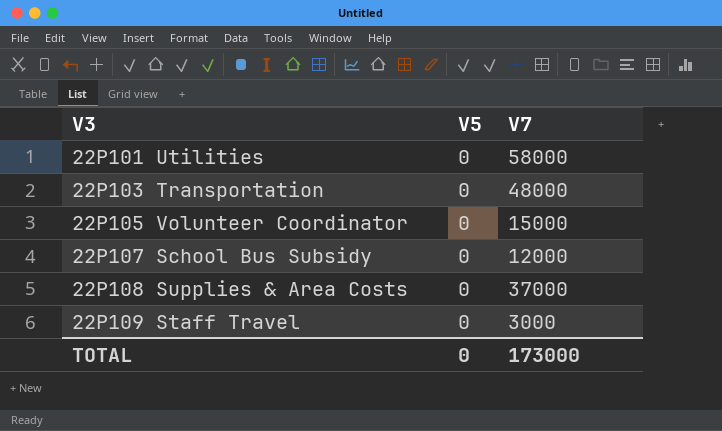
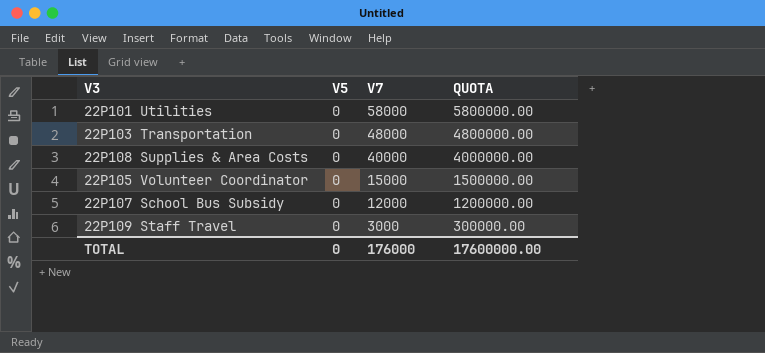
row order: V3 ascending -> V7 descending
column QUOTA | formula: none -> [V7] * 100
22P108 Supplies & Area Costs | V7: 37000 -> 40000
TOTAL | V7: 173000 -> 176000

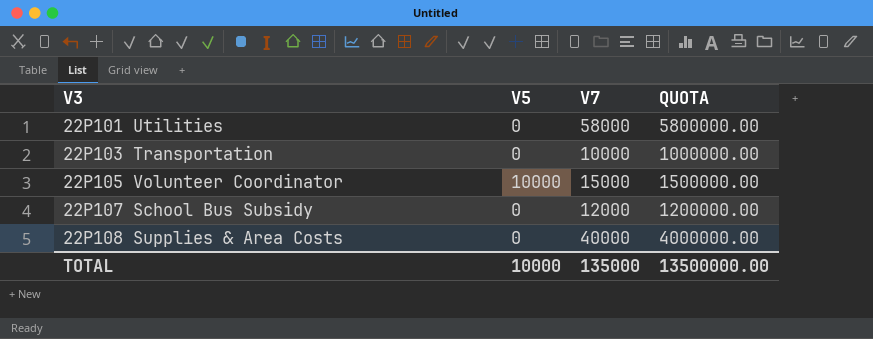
row order: V7 descending -> V3 ascending
row 22P109 Staff Travel: 0 | 3000 | 300000.00 -> none
22P103 Transportation | V7: 48000 -> 10000
22P103 Transportation | QUOTA: 4800000.00 -> 1000000.00
22P105 Volunteer Coordinator | V5: 0 -> 10000
TOTAL | V5: 0 -> 10000
TOTAL | V7: 176000 -> 135000
TOTAL | QUOTA: 17600000.00 -> 13500000.00

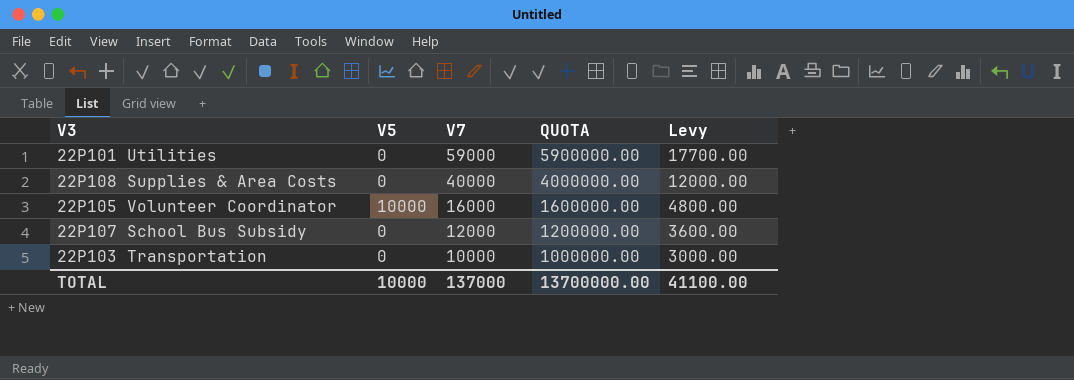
row order: V3 ascending -> V7 descending
column Levy | formula: none -> [V7] * 0.3
22P101 Utilities | V7: 58000 -> 59000
22P101 Utilities | QUOTA: 5800000.00 -> 5900000.00
22P105 Volunteer Coordinator | V7: 15000 -> 16000
22P105 Volunteer Coordinator | QUOTA: 1500000.00 -> 1600000.00
TOTAL | V7: 135000 -> 137000
TOTAL | QUOTA: 13500000.00 -> 13700000.00

